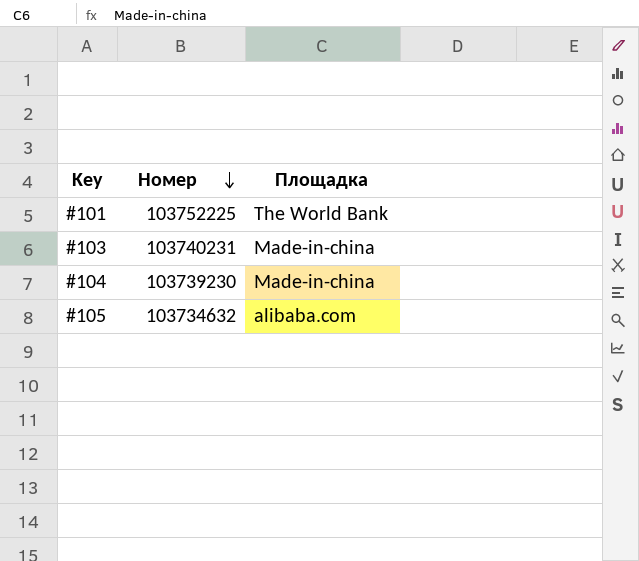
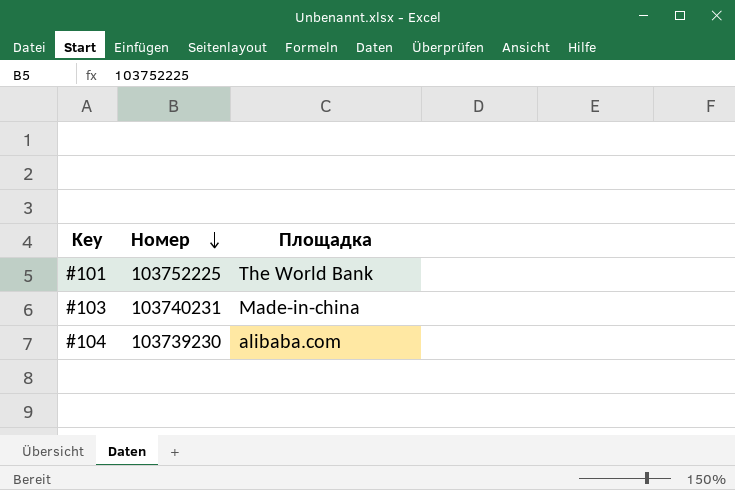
row #105: 103734632 | alibaba.com -> none
#104 | Площадка: Made-in-china -> alibaba.com

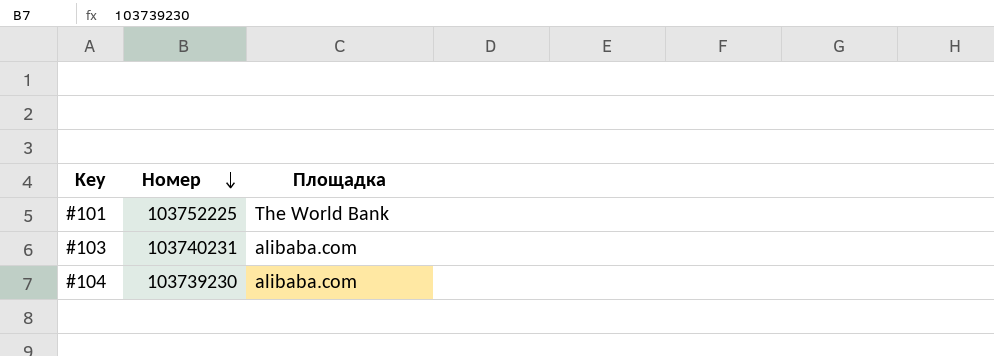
#103 | Площадка: Made-in-china -> alibaba.com

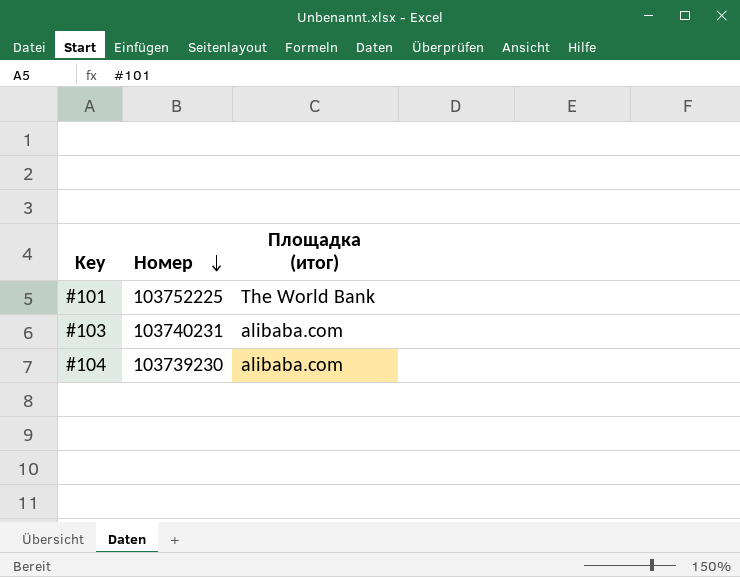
column name: Площадка -> Площадка (итог)

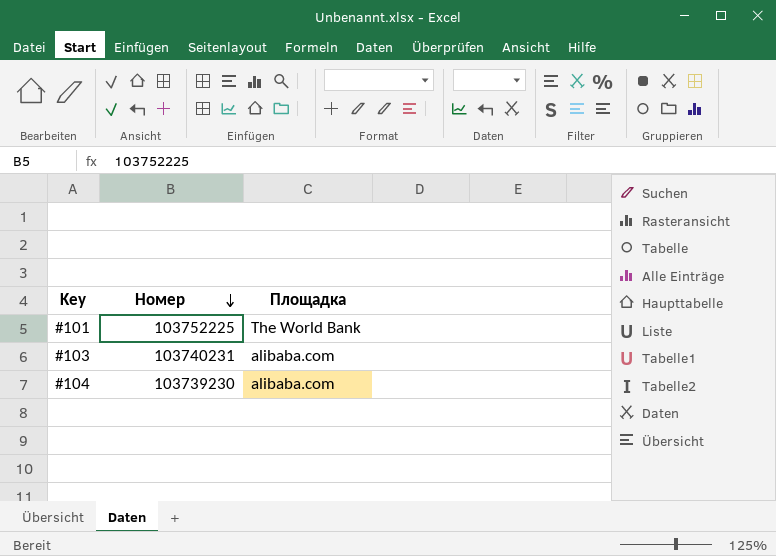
column name: Площадка (итог) -> Площадка

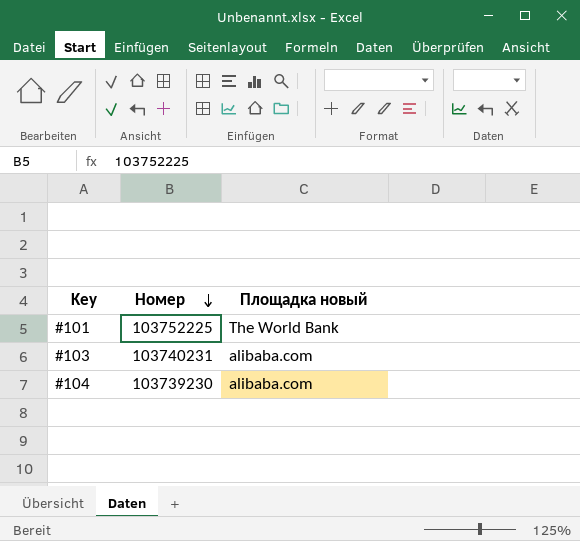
column name: Площадка -> Площадка новый

